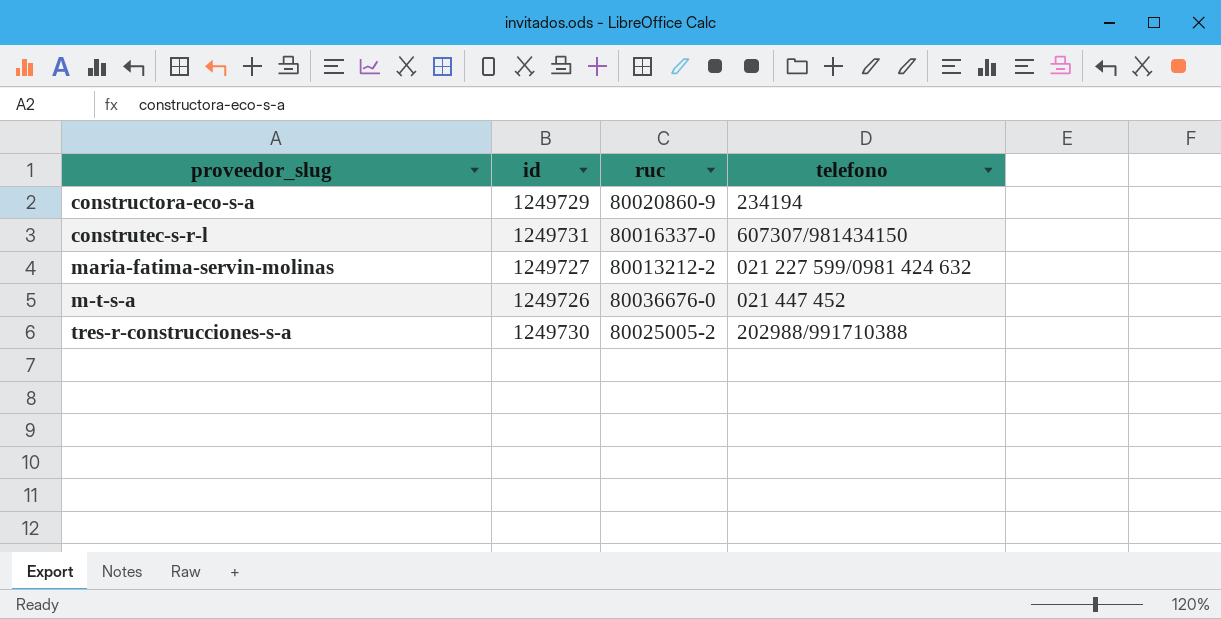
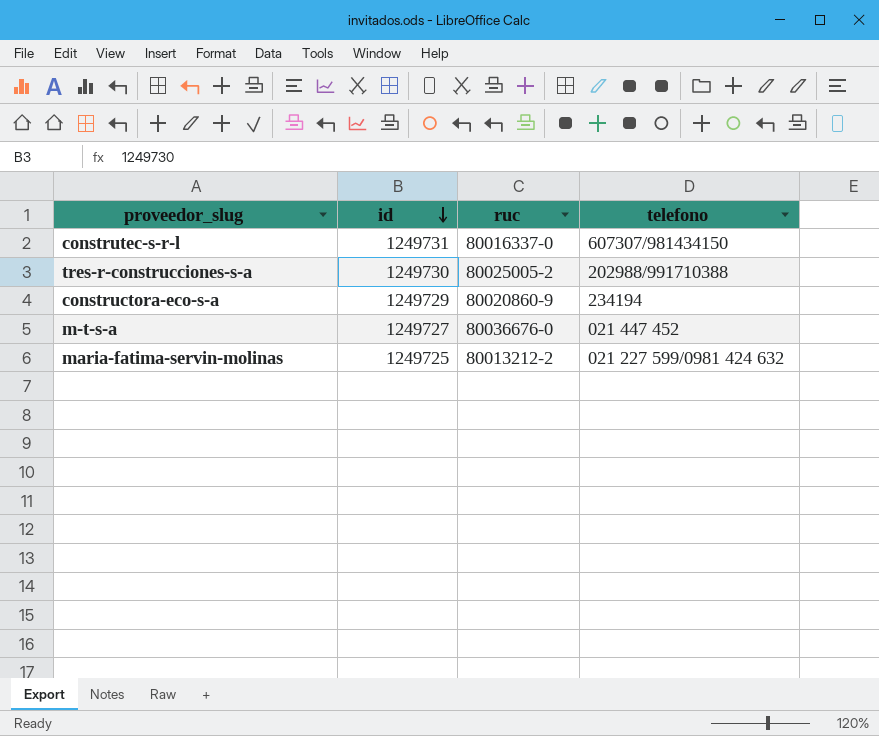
row order: none -> id descending
m-t-s-a | id: 1249726 -> 1249727
maria-fatima-servin-molinas | id: 1249727 -> 1249725

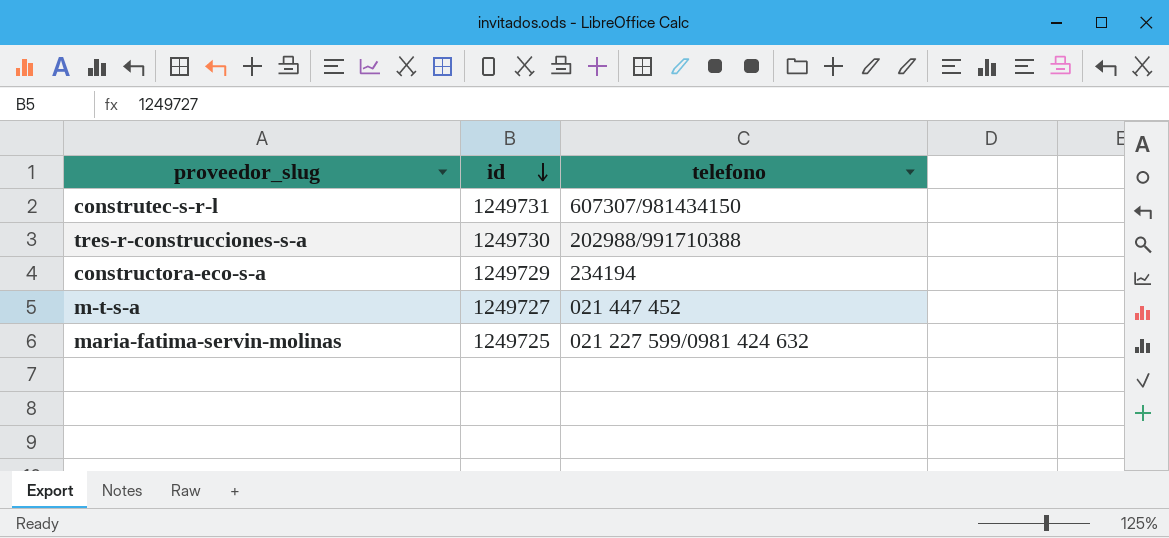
column ruc | position: 3 -> none

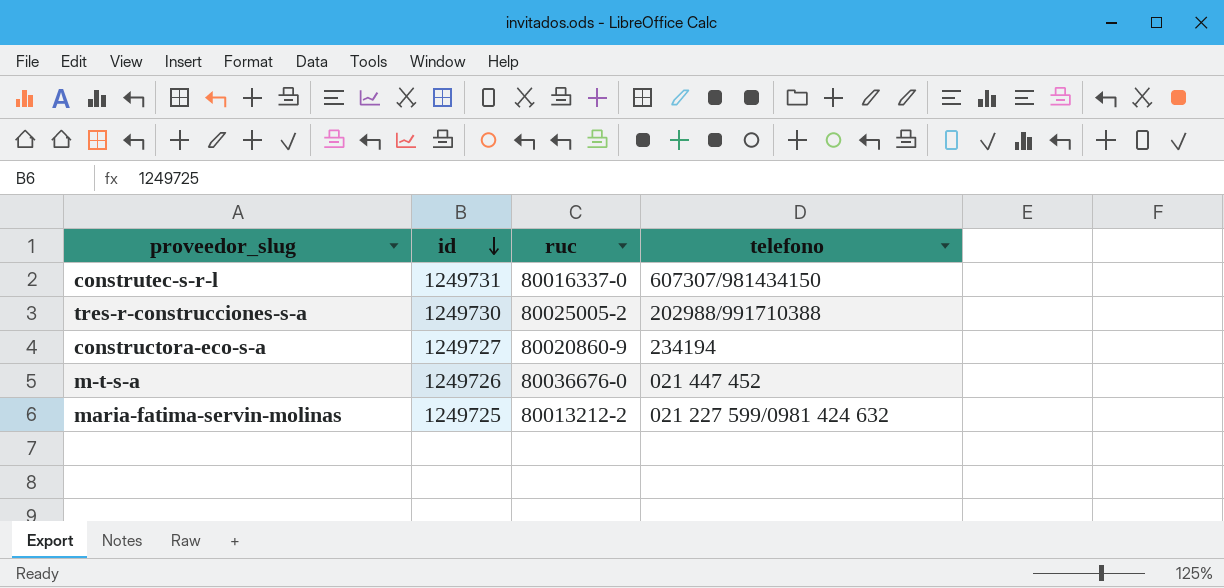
column ruc | position: none -> 3
constructora-eco-s-a | id: 1249729 -> 1249727
m-t-s-a | id: 1249727 -> 1249726

